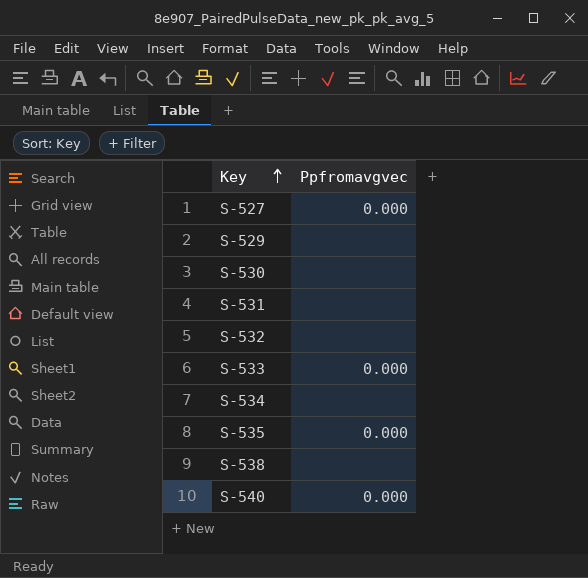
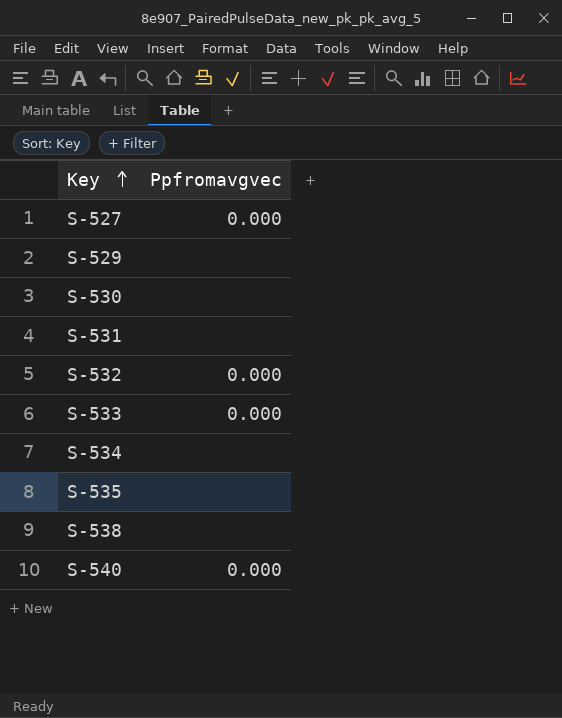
S-532 | Ppfromavgvec: none -> 0.000
S-535 | Ppfromavgvec: 0.000 -> none

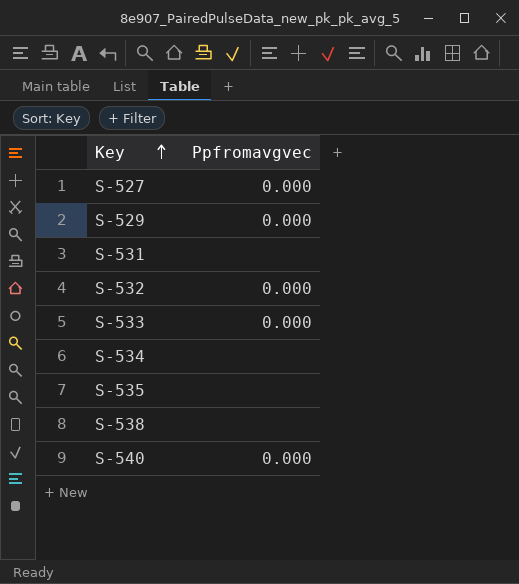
row S-530: none -> none
S-529 | Ppfromavgvec: none -> 0.000

